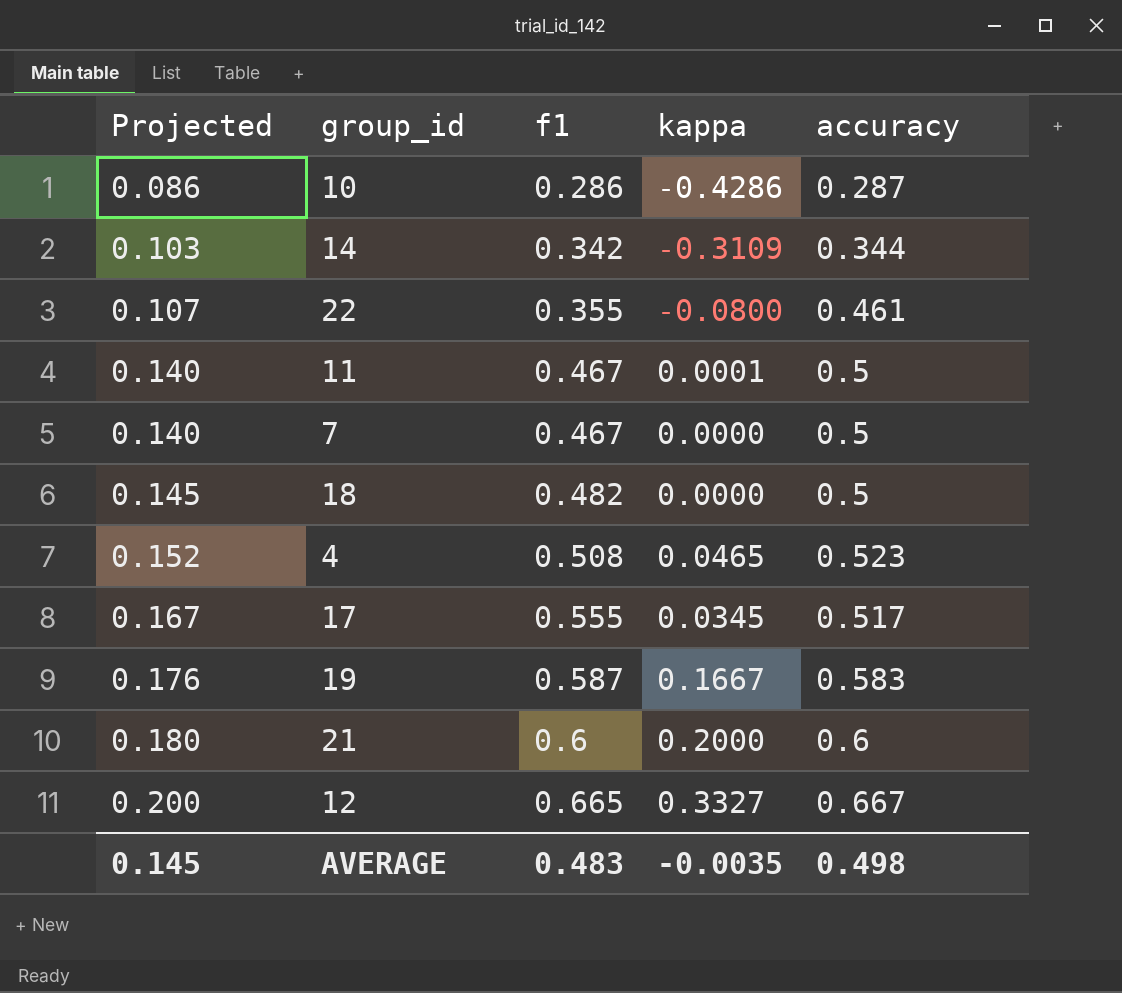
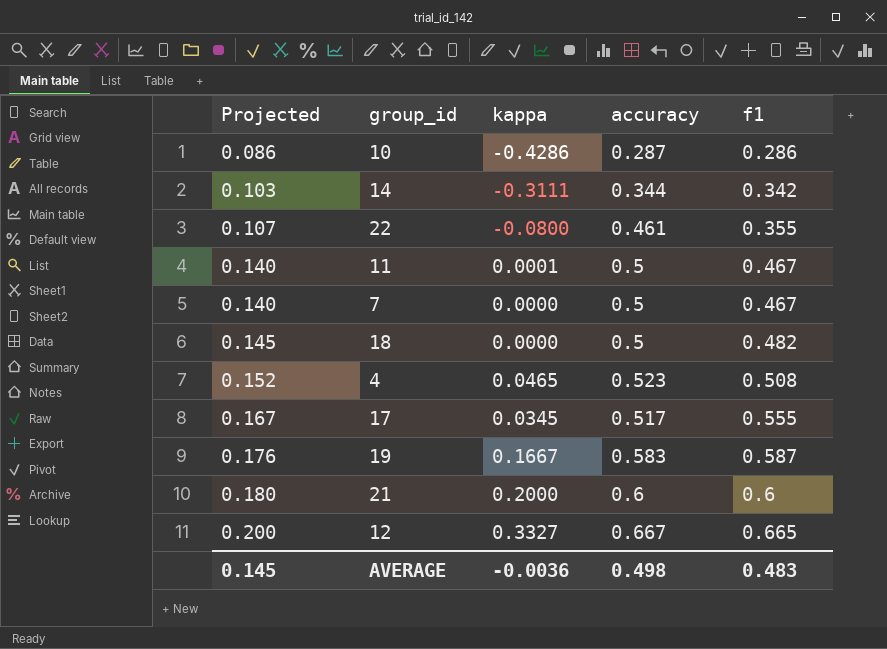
column f1 | position: 3 -> 5
14 | kappa: -0.3109 -> -0.3111
AVERAGE | kappa: -0.0035 -> -0.0036

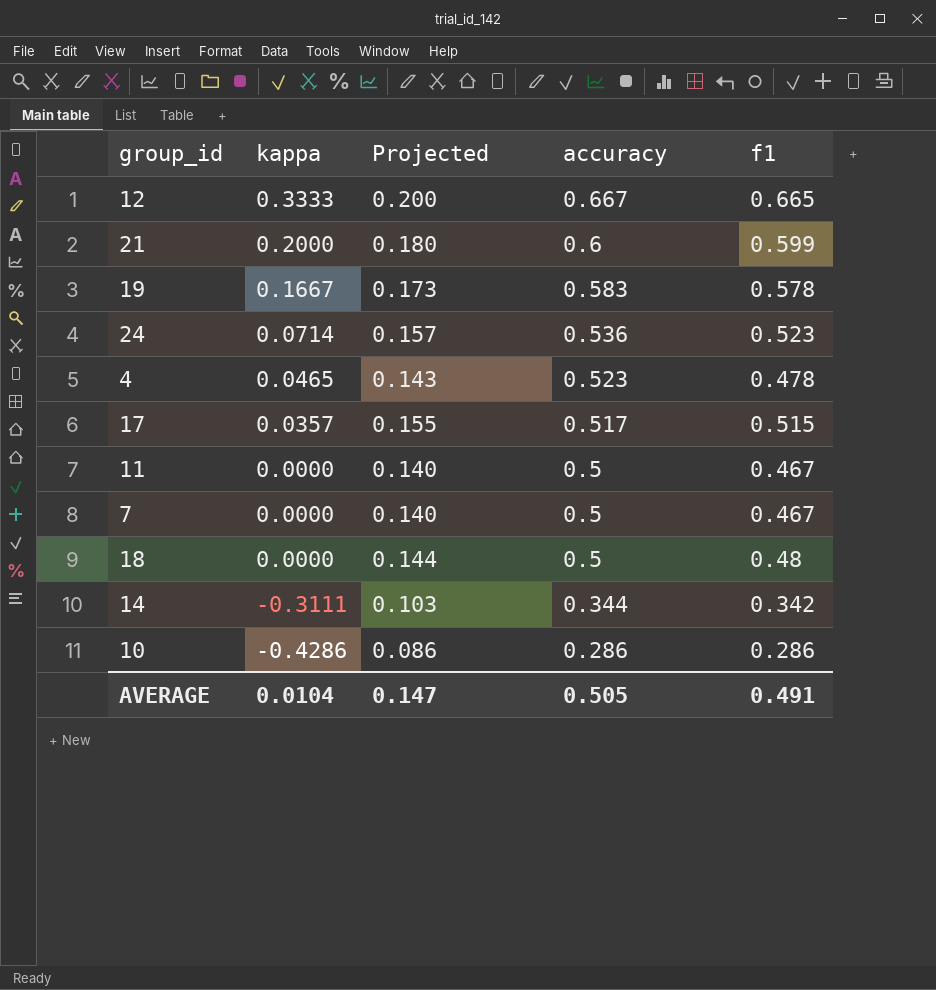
row order: Projected ascending -> kappa descending
column Projected | position: 1 -> 3
row 22: 0.107 | -0.0800 | 0.461 | 0.355 -> none
12 | kappa: 0.3327 -> 0.3333
21 | f1: 0.6 -> 0.599
19 | Projected: 0.176 -> 0.173
19 | f1: 0.587 -> 0.578
row 24: none -> 0.0714 | 0.157 | 0.536 | 0.523
4 | Projected: 0.152 -> 0.143
4 | f1: 0.508 -> 0.478
17 | kappa: 0.0345 -> 0.0357
17 | Projected: 0.167 -> 0.155
17 | f1: 0.555 -> 0.515
11 | kappa: 0.0001 -> 0.0000
18 | Projected: 0.145 -> 0.144
18 | f1: 0.482 -> 0.48
10 | accuracy: 0.287 -> 0.286
AVERAGE | kappa: -0.0036 -> 0.0104
AVERAGE | Projected: 0.145 -> 0.147
AVERAGE | accuracy: 0.498 -> 0.505
AVERAGE | f1: 0.483 -> 0.491

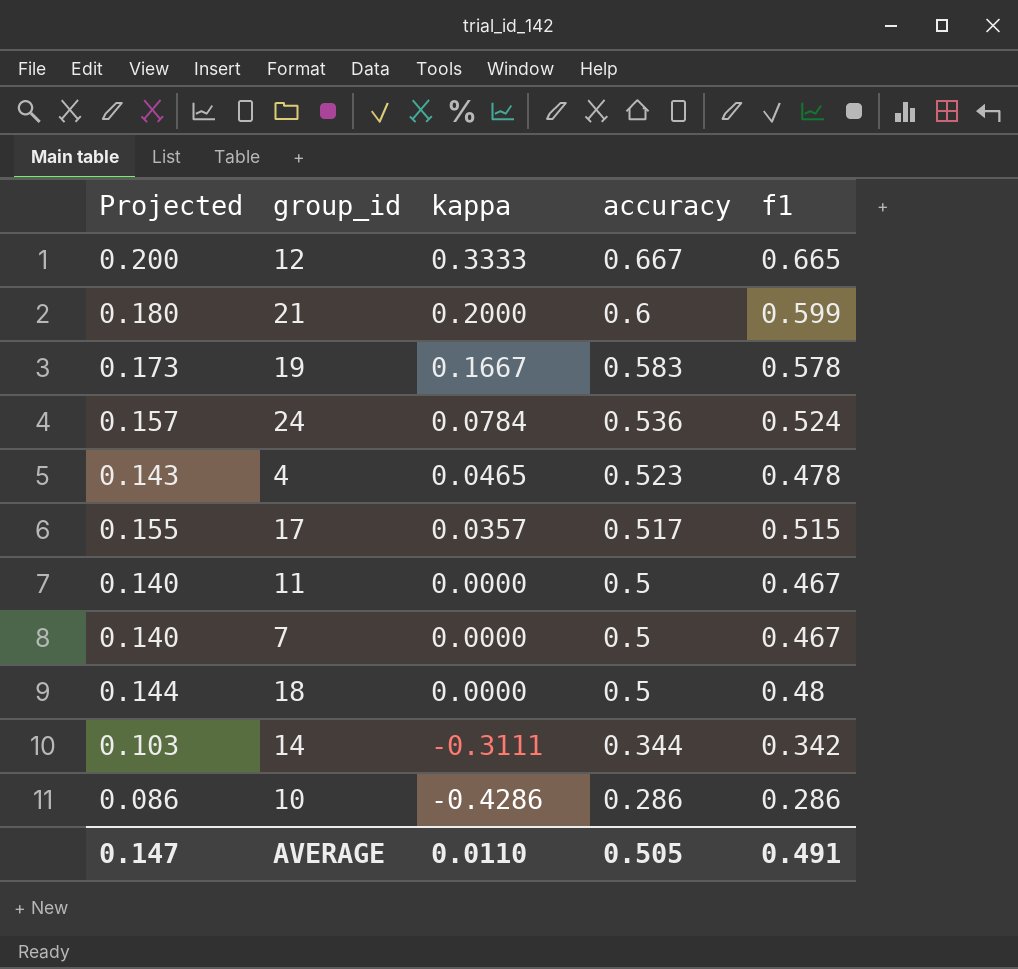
column Projected | position: 3 -> 1
24 | kappa: 0.0714 -> 0.0784
24 | f1: 0.523 -> 0.524
AVERAGE | kappa: 0.0104 -> 0.0110

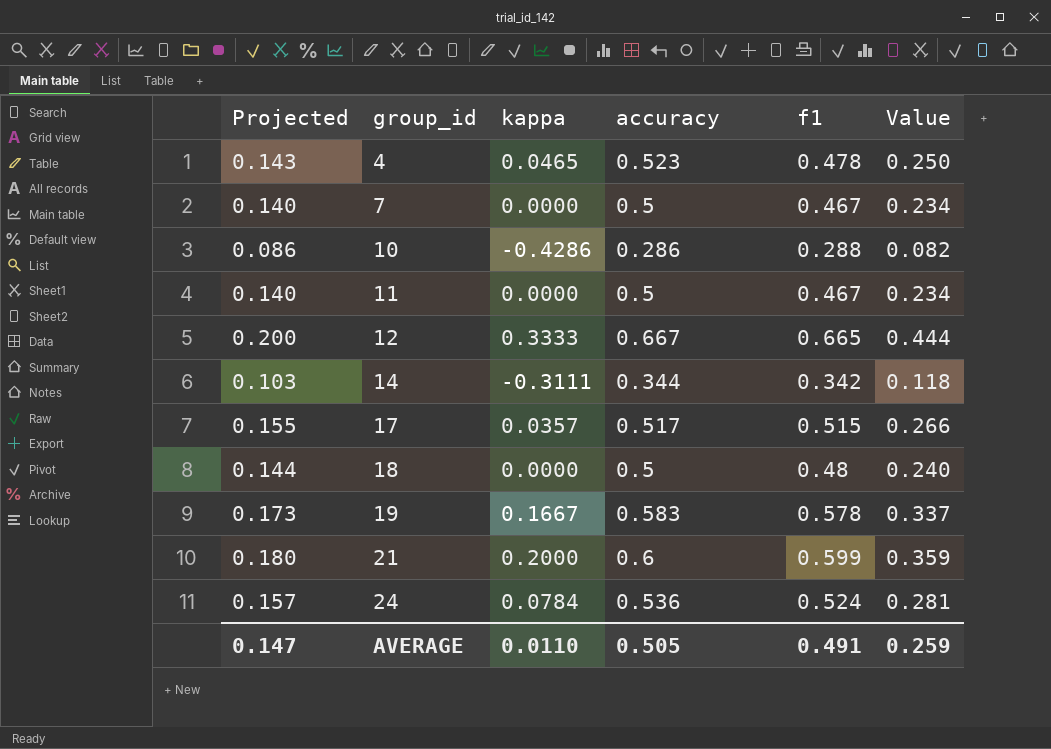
row order: kappa descending -> group_id ascending
column Value | formula: none -> [accuracy] * [f1]
10 | f1: 0.286 -> 0.288

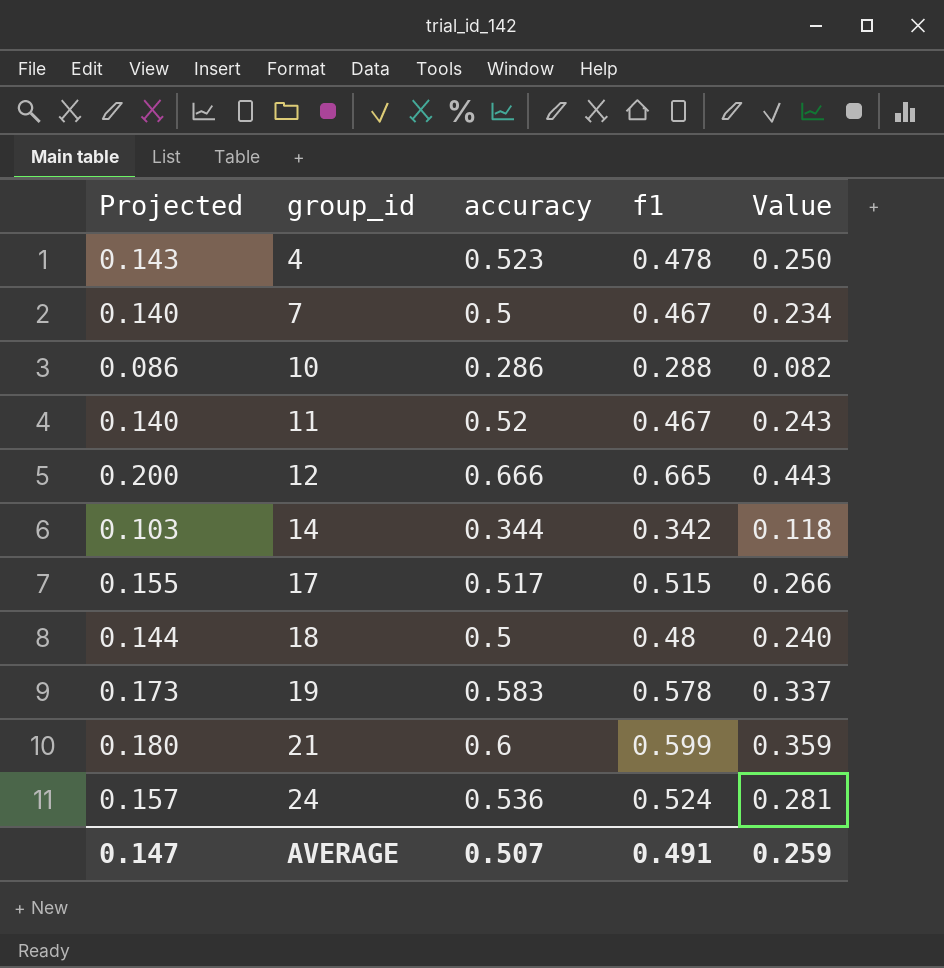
column kappa | position: 3 -> none
11 | accuracy: 0.5 -> 0.52
11 | Value: 0.234 -> 0.243
12 | accuracy: 0.667 -> 0.666
12 | Value: 0.444 -> 0.443
AVERAGE | accuracy: 0.505 -> 0.507

